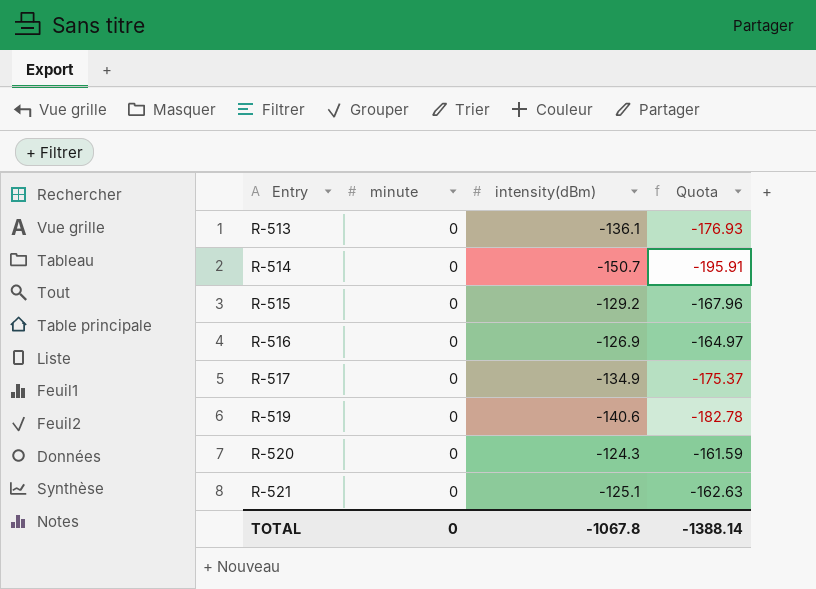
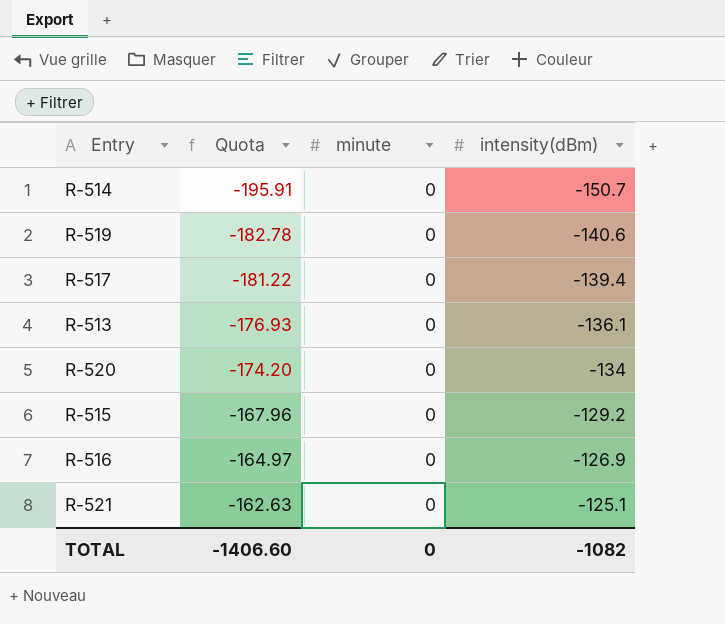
row order: Entry ascending -> Quota ascending
column Quota | position: 4 -> 2
R-517 | Quota: -175.37 -> -181.22
R-517 | intensity(dBm): -134.9 -> -139.4
R-520 | Quota: -161.59 -> -174.20
R-520 | intensity(dBm): -124.3 -> -134
TOTAL | Quota: -1388.14 -> -1406.60
TOTAL | intensity(dBm): -1067.8 -> -1082

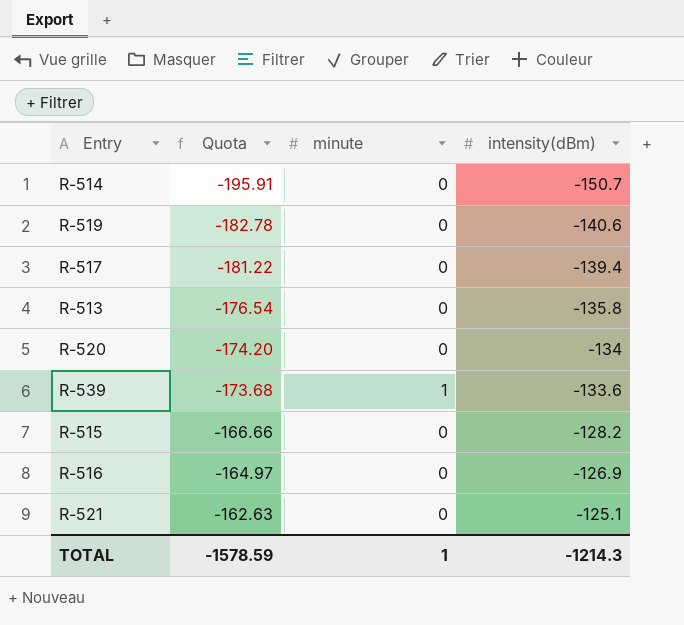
R-513 | Quota: -176.93 -> -176.54
R-513 | intensity(dBm): -136.1 -> -135.8
row R-539: none -> -173.68 | 1 | -133.6
R-515 | Quota: -167.96 -> -166.66
R-515 | intensity(dBm): -129.2 -> -128.2
TOTAL | Quota: -1406.60 -> -1578.59
TOTAL | minute: 0 -> 1
TOTAL | intensity(dBm): -1082 -> -1214.3

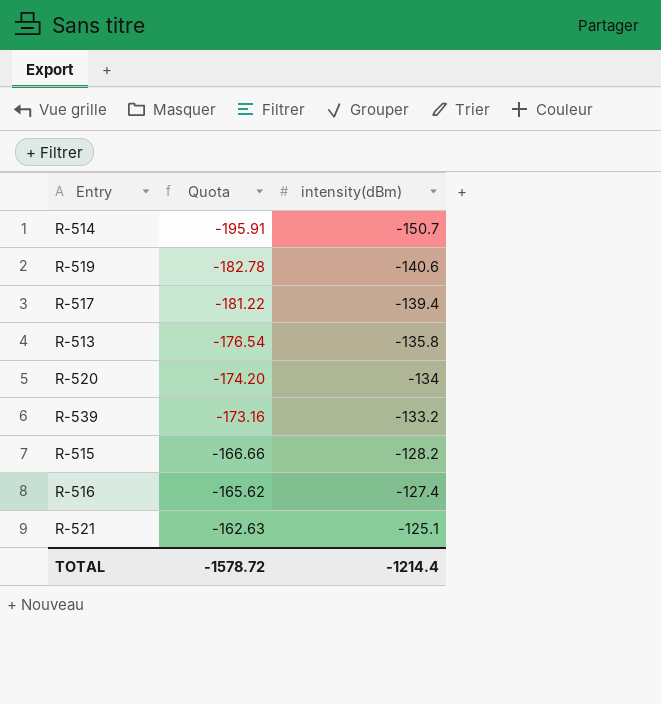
column minute | position: 3 -> none
R-539 | Quota: -173.68 -> -173.16
R-539 | intensity(dBm): -133.6 -> -133.2
R-516 | Quota: -164.97 -> -165.62
R-516 | intensity(dBm): -126.9 -> -127.4
TOTAL | Quota: -1578.59 -> -1578.72
TOTAL | intensity(dBm): -1214.3 -> -1214.4

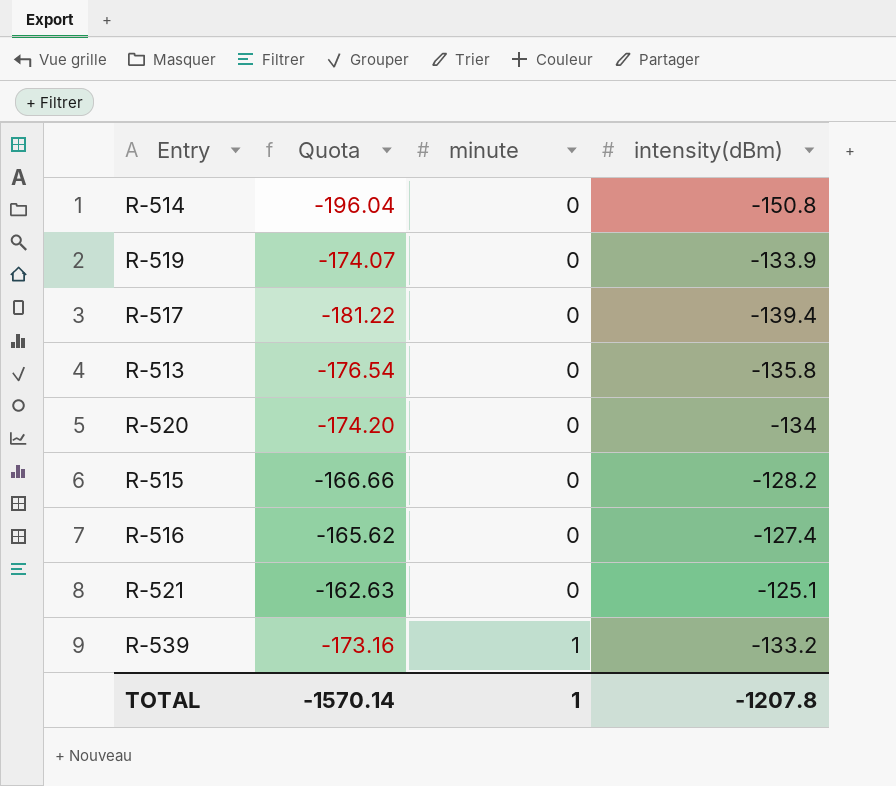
row order: Quota ascending -> minute ascending
column minute | position: none -> 3
R-514 | Quota: -195.91 -> -196.04
R-514 | intensity(dBm): -150.7 -> -150.8
R-519 | Quota: -182.78 -> -174.07
R-519 | intensity(dBm): -140.6 -> -133.9
TOTAL | Quota: -1578.72 -> -1570.14
TOTAL | intensity(dBm): -1214.4 -> -1207.8

